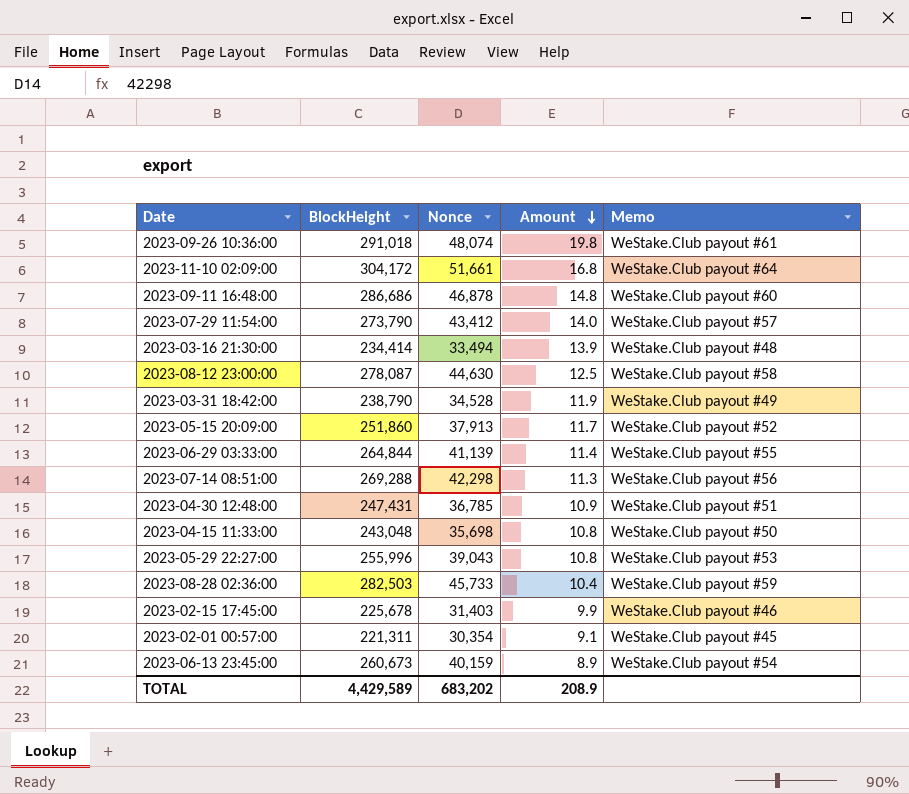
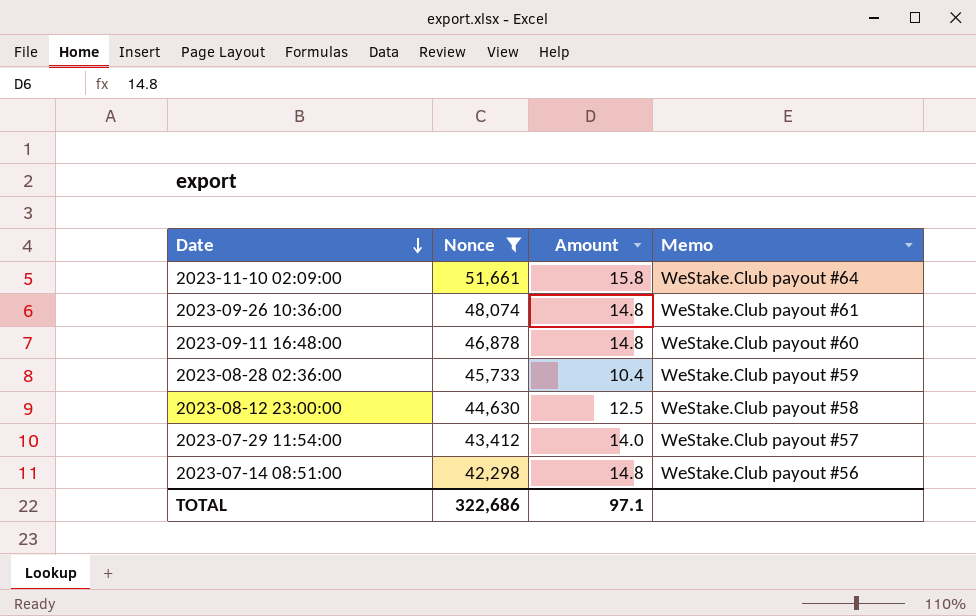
filter: none -> Nonce >= 42,298
row order: Amount descending -> Date descending
column BlockHeight | position: 2 -> none
2023-11-10 02:09:00 | Amount: 16.8 -> 15.8
2023-09-26 10:36:00 | Amount: 19.8 -> 14.8
2023-07-14 08:51:00 | Amount: 11.3 -> 14.8
TOTAL | Nonce: 683,202 -> 322,686
TOTAL | Amount: 208.9 -> 97.1

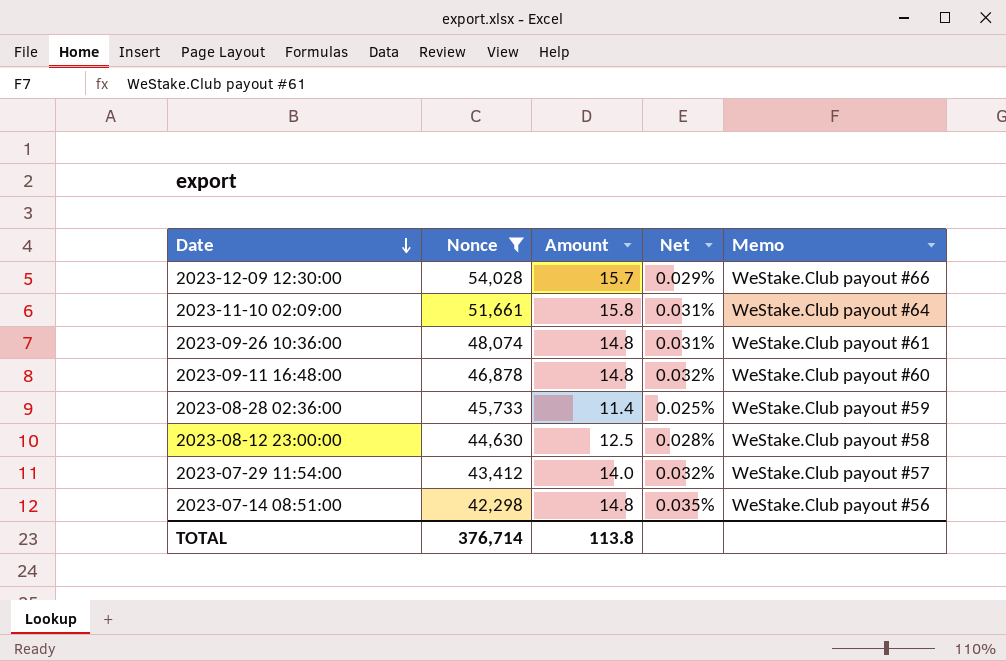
column Net | formula: none -> [Amount] / [Nonce]
row 2023-12-09 12:30:00: none -> 54,028 | 15.7 | 0.029% | WeStake.Club payout #66
2023-08-28 02:36:00 | Amount: 10.4 -> 11.4
TOTAL | Nonce: 322,686 -> 376,714
TOTAL | Amount: 97.1 -> 113.8

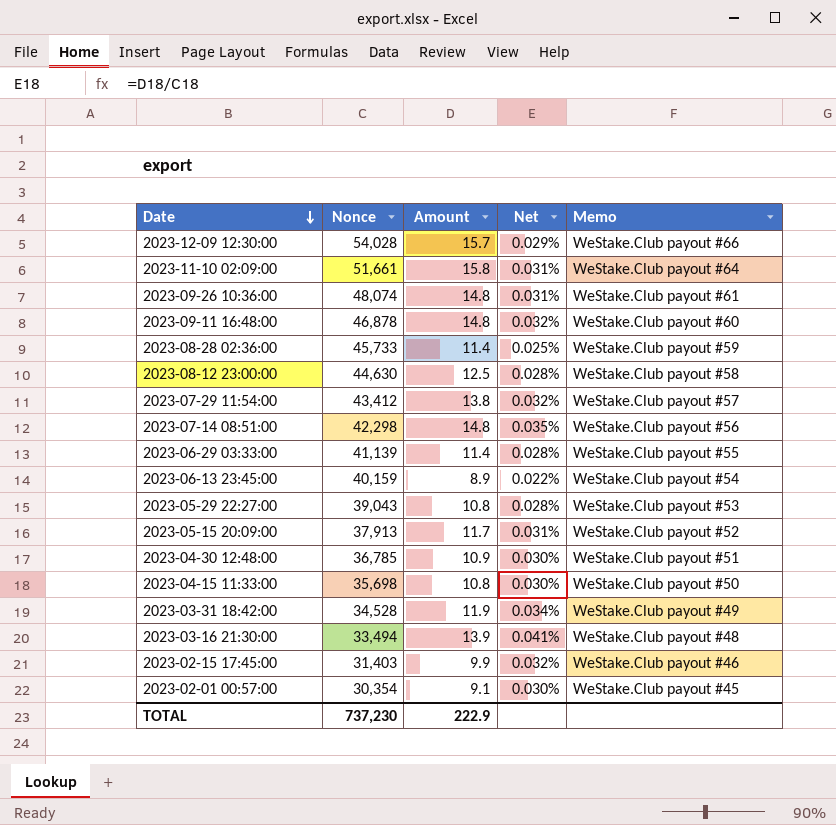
filter: Nonce >= 42,298 -> none
2023-07-29 11:54:00 | Amount: 14.0 -> 13.8
TOTAL | Nonce: 376,714 -> 737,230
TOTAL | Amount: 113.8 -> 222.9

